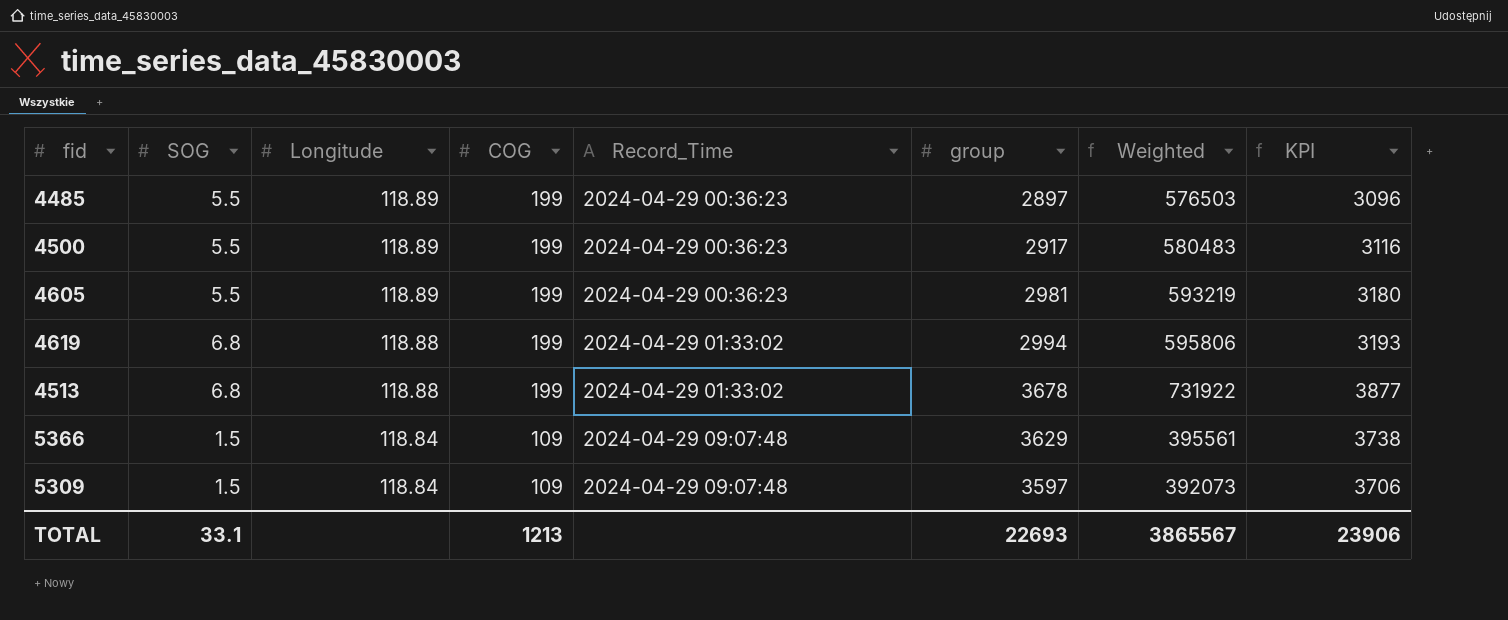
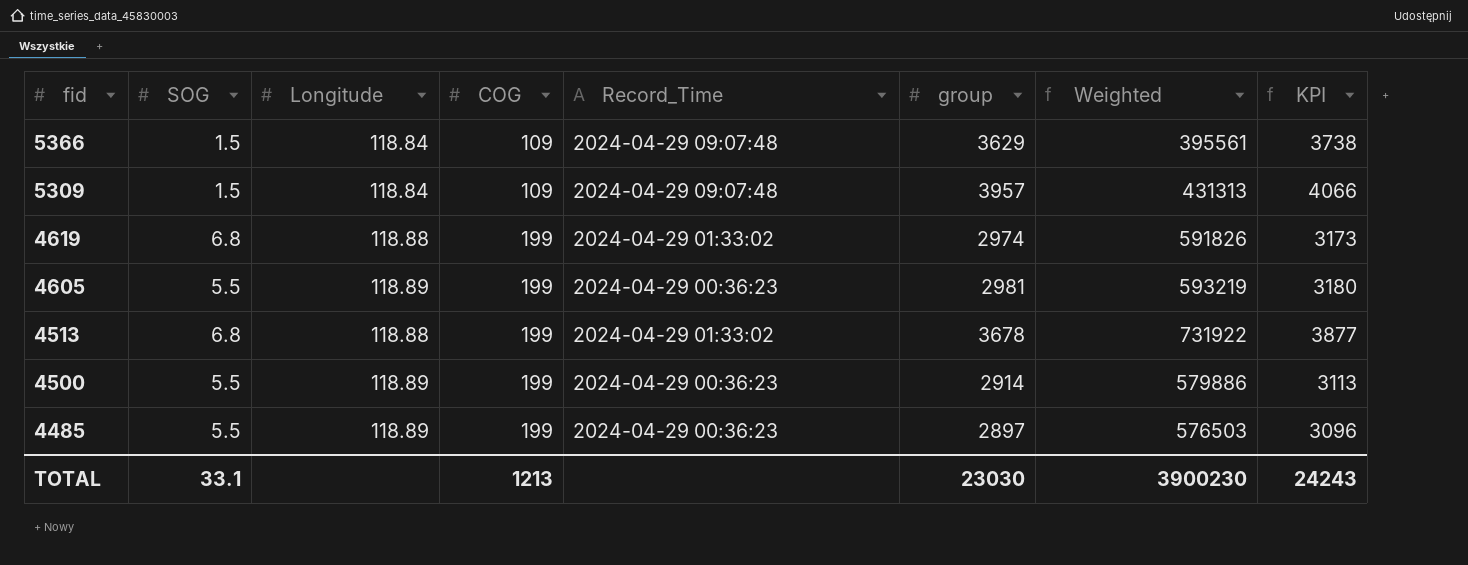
row order: Longitude descending -> fid descending
5309 | group: 3597 -> 3957
5309 | Weighted: 392073 -> 431313
5309 | KPI: 3706 -> 4066
4619 | group: 2994 -> 2974
4619 | Weighted: 595806 -> 591826
4619 | KPI: 3193 -> 3173
4500 | group: 2917 -> 2914
4500 | Weighted: 580483 -> 579886
4500 | KPI: 3116 -> 3113
TOTAL | group: 22693 -> 23030
TOTAL | Weighted: 3865567 -> 3900230
TOTAL | KPI: 23906 -> 24243

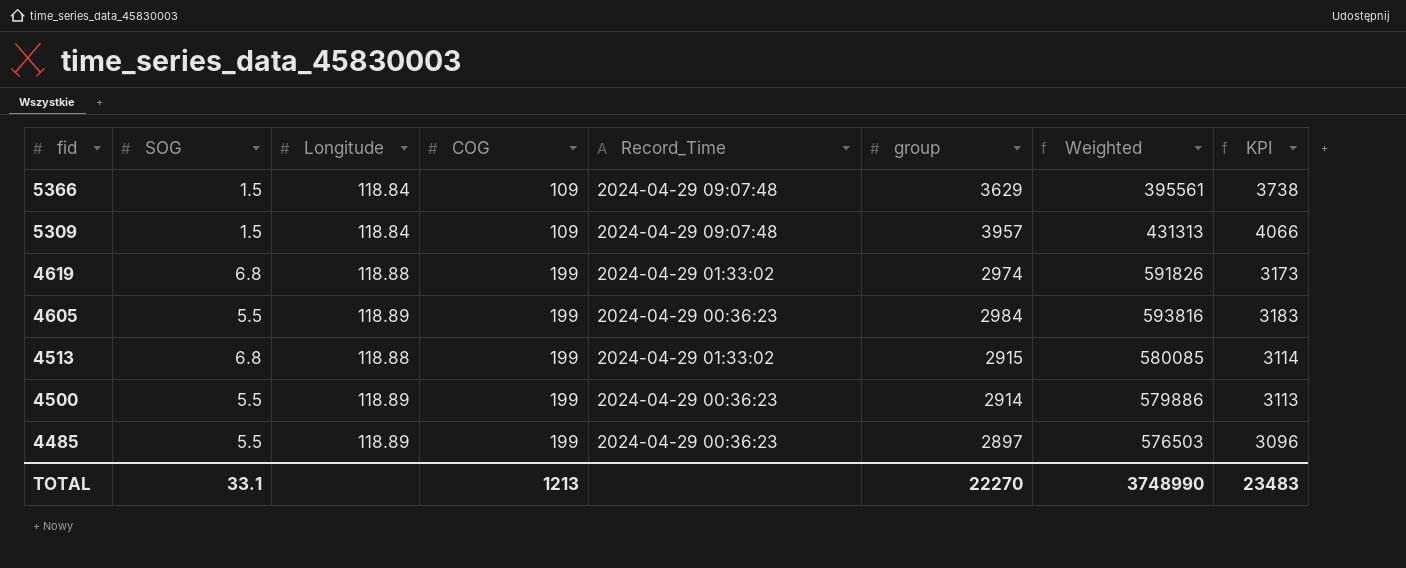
4605 | group: 2981 -> 2984
4605 | Weighted: 593219 -> 593816
4605 | KPI: 3180 -> 3183
4513 | group: 3678 -> 2915
4513 | Weighted: 731922 -> 580085
4513 | KPI: 3877 -> 3114
TOTAL | group: 23030 -> 22270
TOTAL | Weighted: 3900230 -> 3748990
TOTAL | KPI: 24243 -> 23483

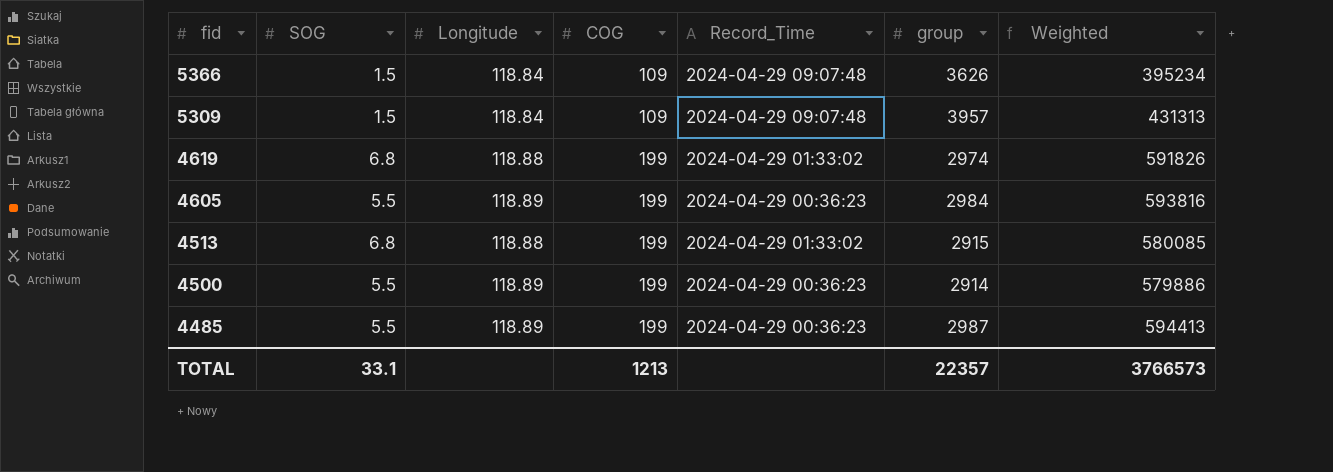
column KPI | formula: [COG] + [group] -> none
5366 | group: 3629 -> 3626
5366 | Weighted: 395561 -> 395234
4485 | group: 2897 -> 2987
4485 | Weighted: 576503 -> 594413
TOTAL | group: 22270 -> 22357
TOTAL | Weighted: 3748990 -> 3766573

